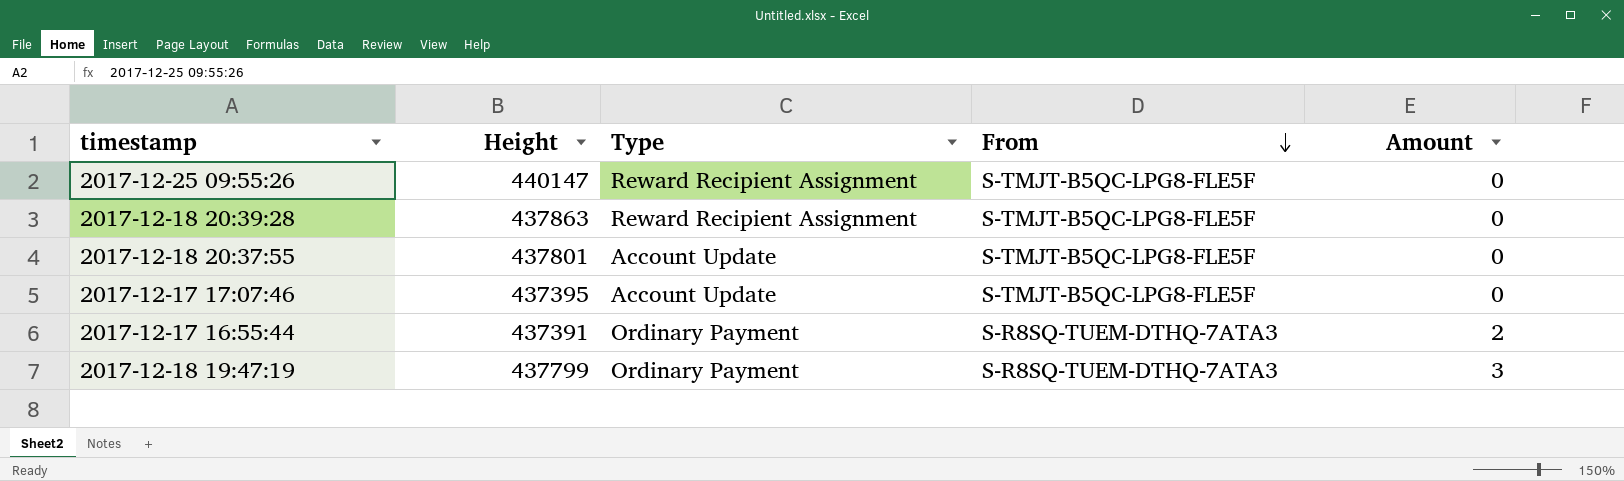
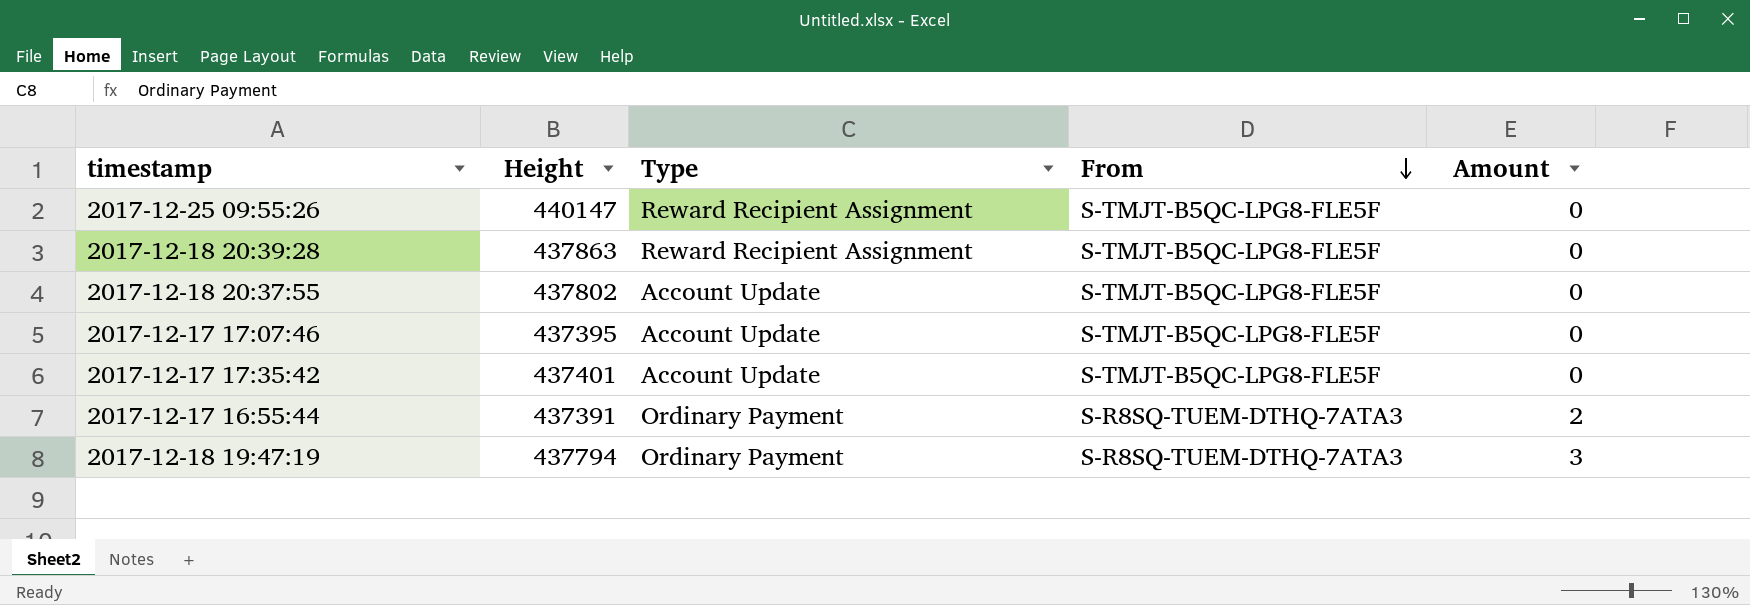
2017-12-18 20:37:55 | Height: 437801 -> 437802
row 2017-12-17 17:35:42: none -> 437401 | Account Update | S-TMJT-B5QC-LPG8-FLE5F | 0
2017-12-18 19:47:19 | Height: 437799 -> 437794

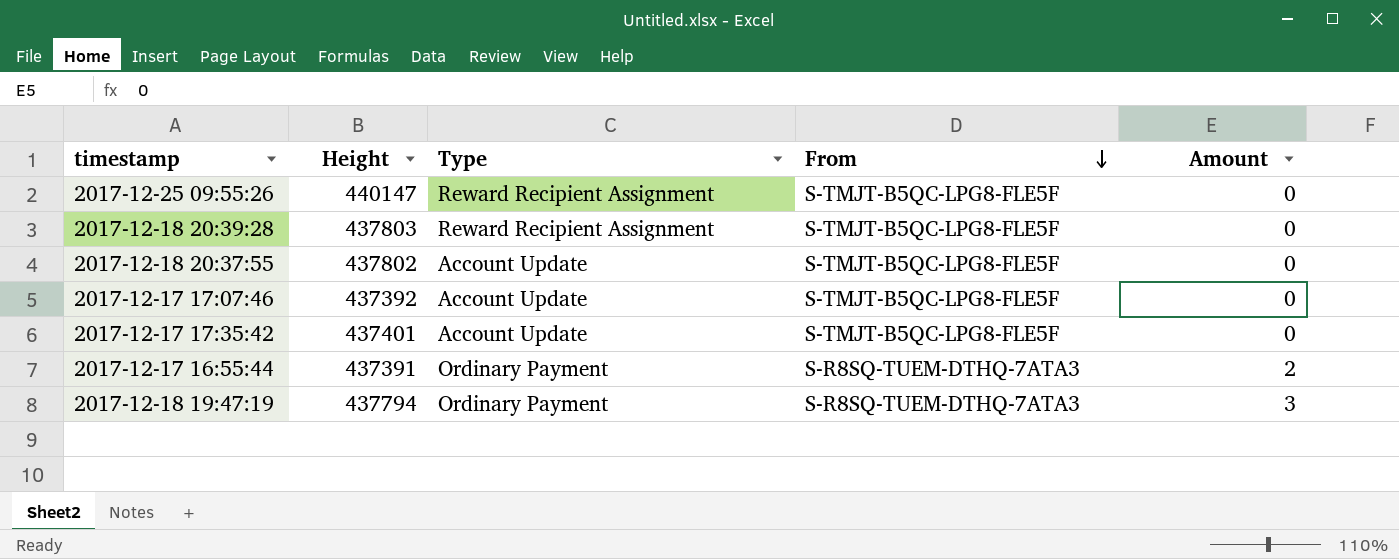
2017-12-18 20:39:28 | Height: 437863 -> 437803
2017-12-17 17:07:46 | Height: 437395 -> 437392

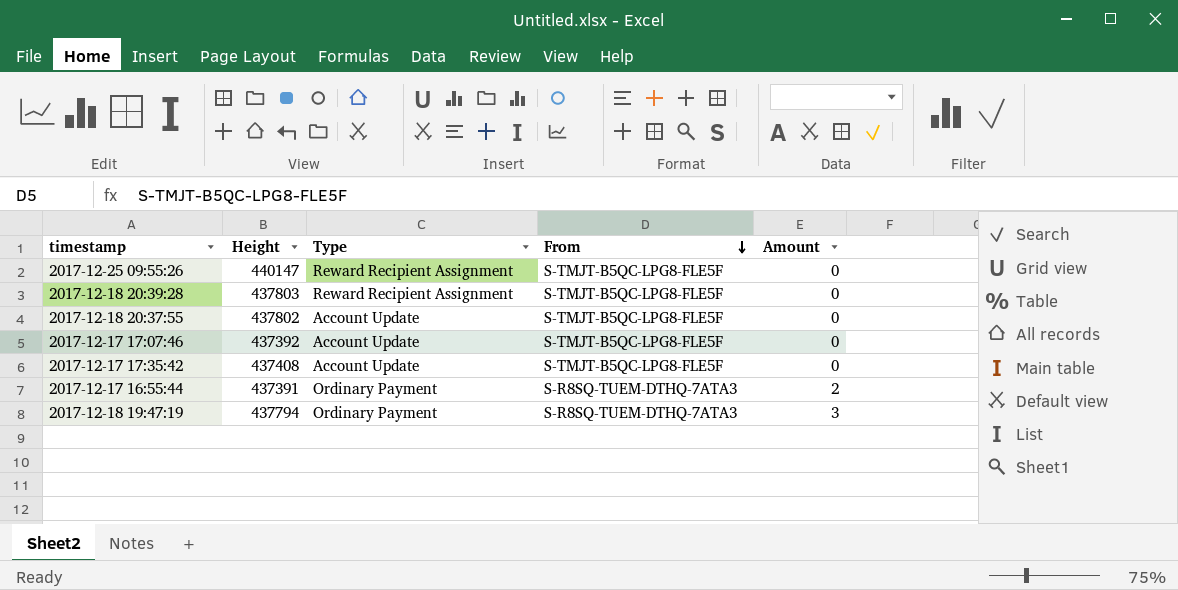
2017-12-17 17:35:42 | Height: 437401 -> 437408

